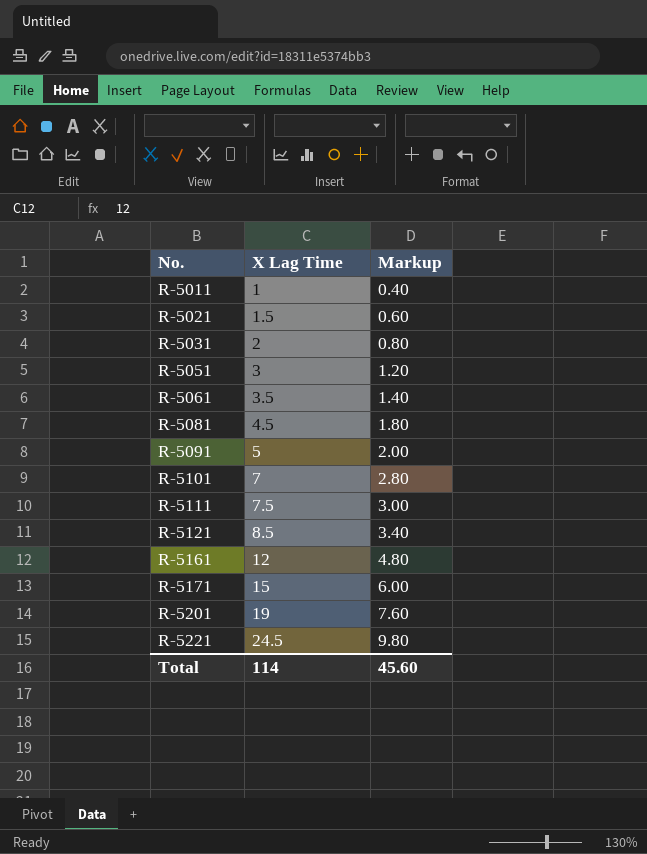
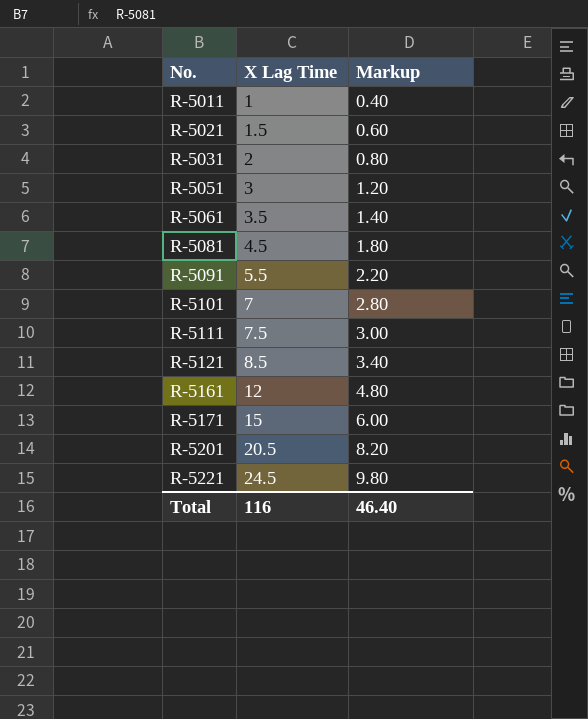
R-5091 | X Lag Time: 5 -> 5.5
R-5091 | Markup: 2.00 -> 2.20
R-5201 | X Lag Time: 19 -> 20.5
R-5201 | Markup: 7.60 -> 8.20
Total | X Lag Time: 114 -> 116
Total | Markup: 45.60 -> 46.40

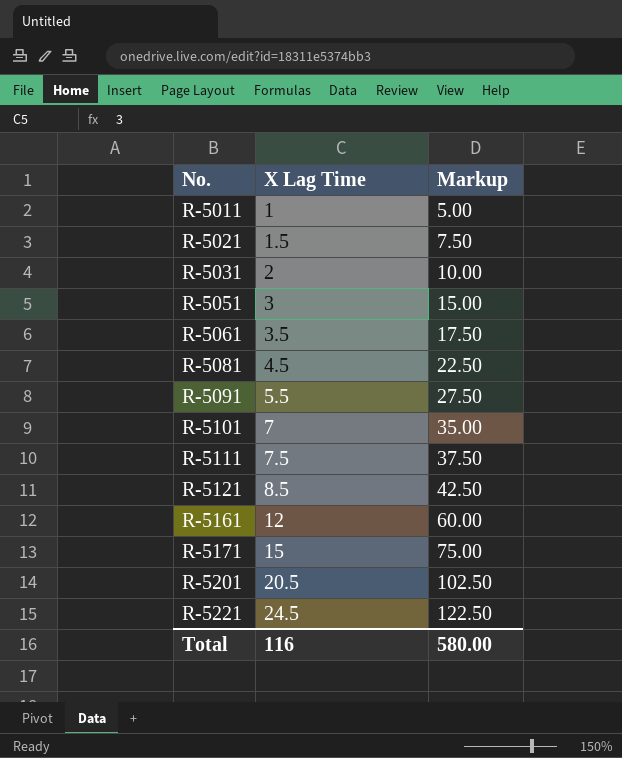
column Markup | formula: [X Lag Time] * 0.4 -> [X Lag Time] * 5
Total | Markup: 46.40 -> 580.00

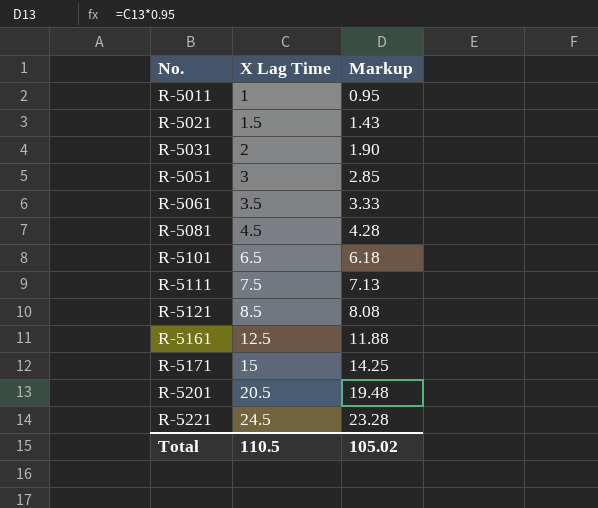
column Markup | formula: [X Lag Time] * 5 -> [X Lag Time] * 0.95
row R-5091: 5.5 | 27.50 -> none
R-5101 | X Lag Time: 7 -> 6.5
R-5161 | X Lag Time: 12 -> 12.5
Total | X Lag Time: 116 -> 110.5
Total | Markup: 580.00 -> 105.02

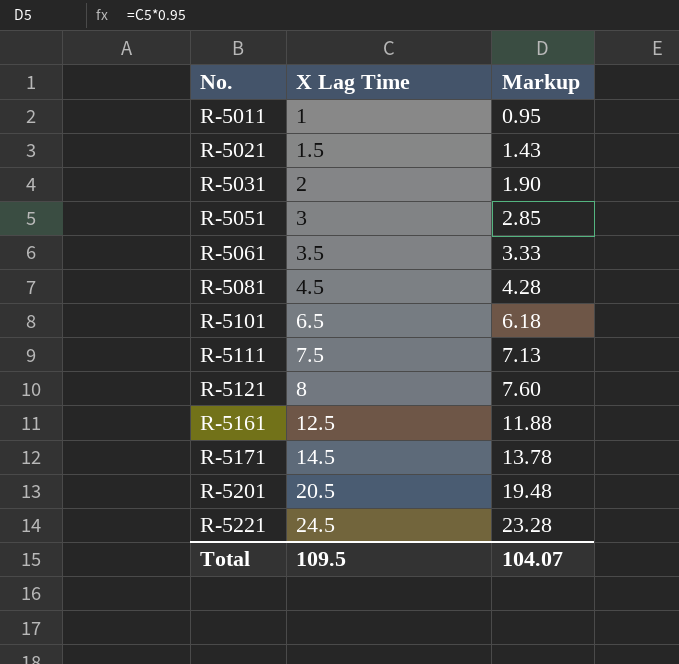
R-5121 | X Lag Time: 8.5 -> 8
R-5121 | Markup: 8.08 -> 7.60
R-5171 | X Lag Time: 15 -> 14.5
R-5171 | Markup: 14.25 -> 13.78
Total | X Lag Time: 110.5 -> 109.5
Total | Markup: 105.02 -> 104.07

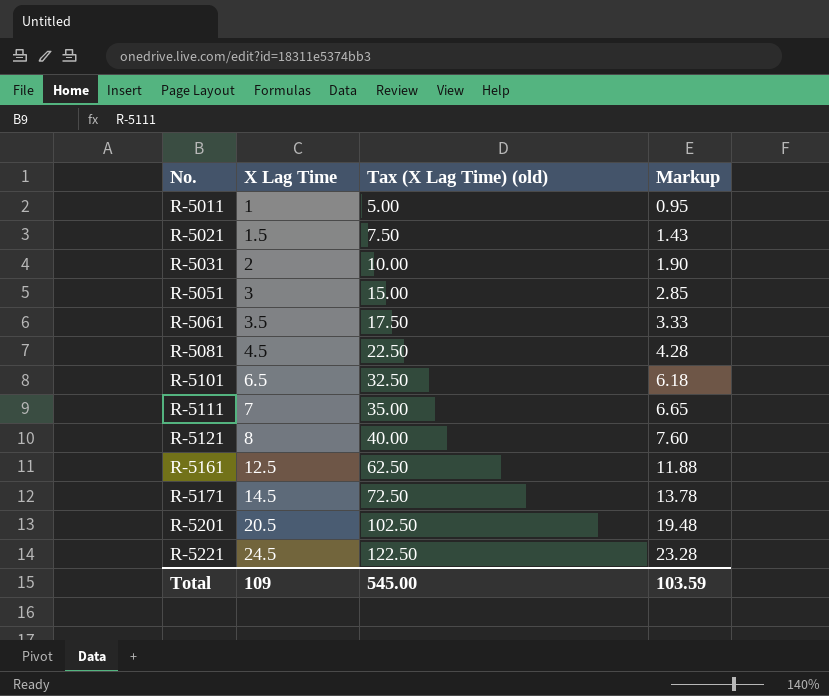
column Tax (X Lag Time) (old) | formula: none -> [X Lag Time] * 5
R-5111 | X Lag Time: 7.5 -> 7
R-5111 | Markup: 7.13 -> 6.65
Total | X Lag Time: 109.5 -> 109
Total | Markup: 104.07 -> 103.59

